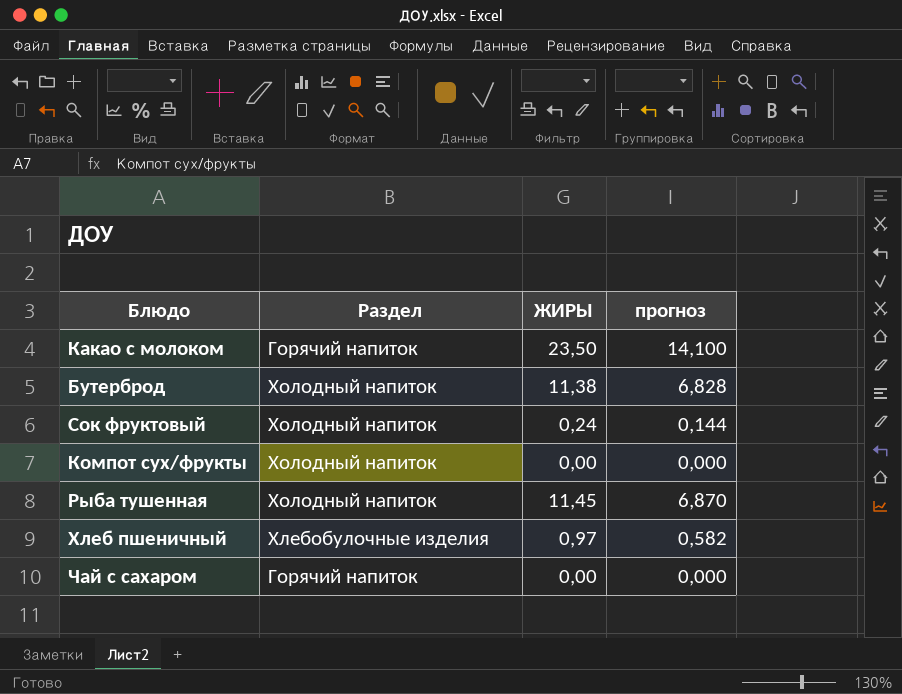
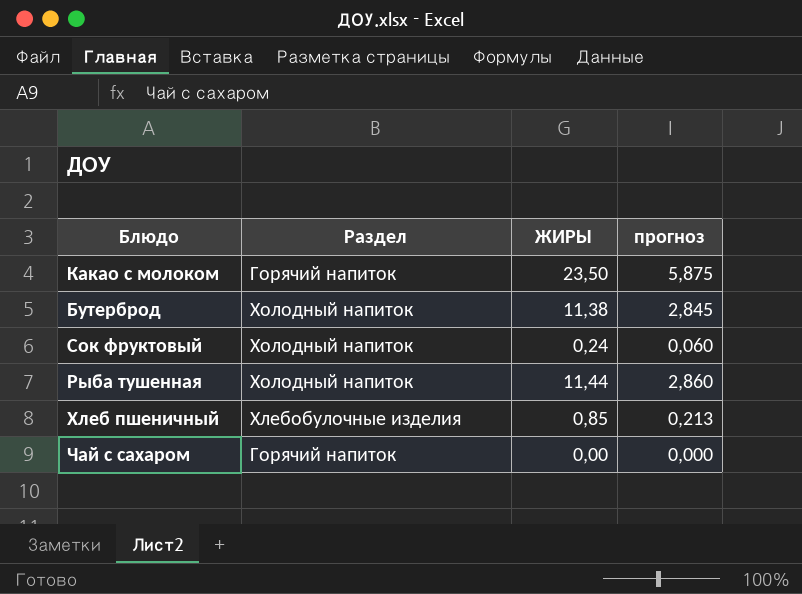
column прогноз | formula: [ЖИРЫ] * 0,6 -> [ЖИРЫ] * 0,25
row Компот сух/фрукты: Холодный напиток | 0,00 | 0,000 -> none
Рыба тушенная | ЖИРЫ: 11,45 -> 11,44
Хлеб пшеничный | ЖИРЫ: 0,97 -> 0,85

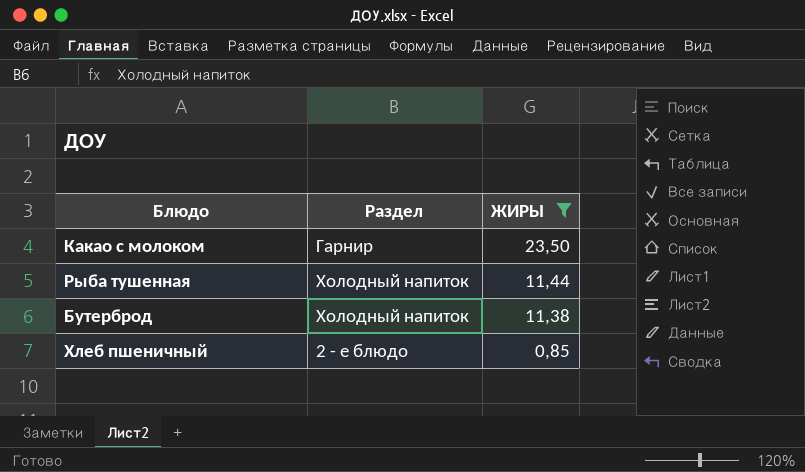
filter: none -> ЖИРЫ >= 0,85
row order: none -> ЖИРЫ descending
column прогноз | formula: [ЖИРЫ] * 0,25 -> none
Какао с молоком | Раздел: Горячий напиток -> Гарнир
Хлеб пшеничный | Раздел: Хлебобулочные изделия -> 2 - е блюдо

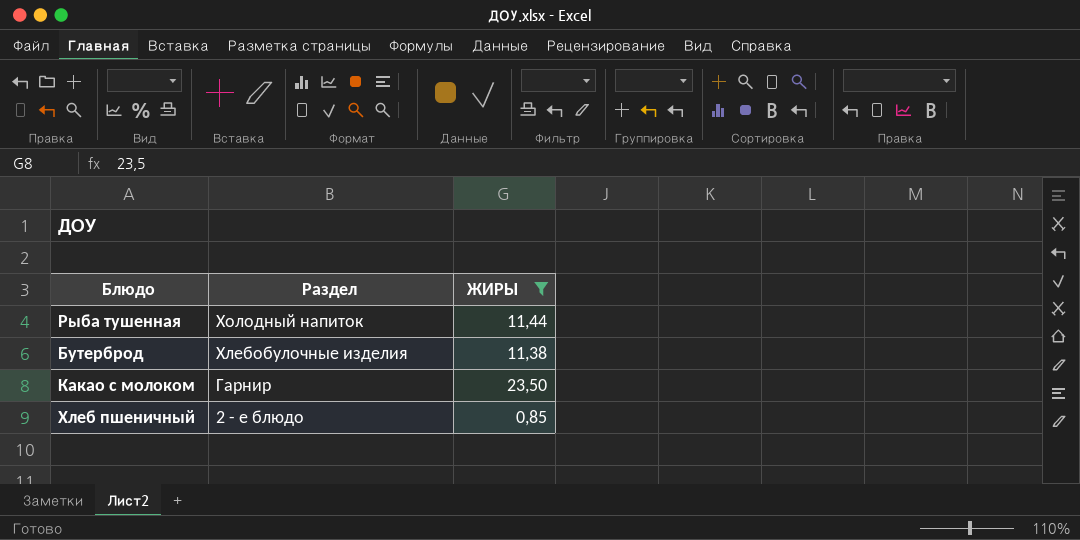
row order: ЖИРЫ descending -> Раздел descending
Бутерброд | Раздел: Холодный напиток -> Хлебобулочные изделия

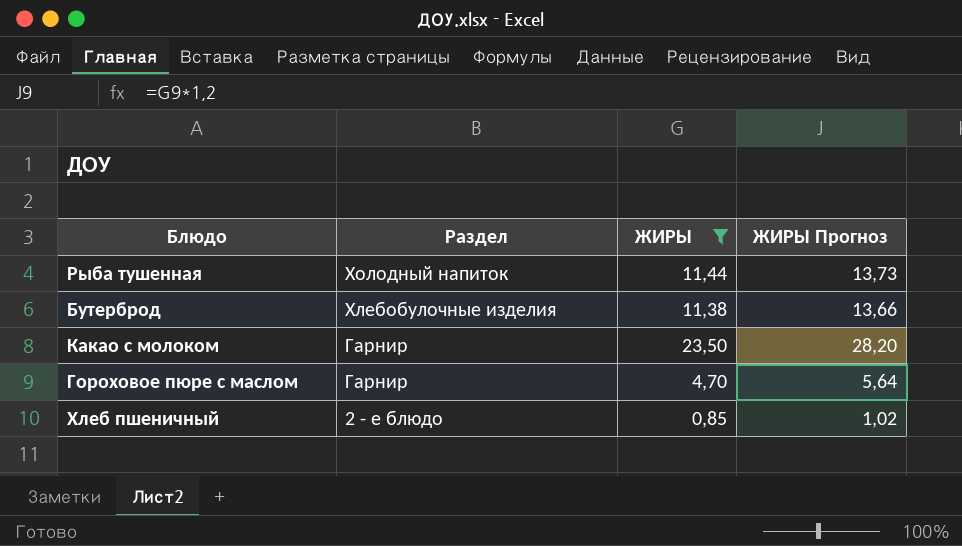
column ЖИРЫ Прогноз | formula: none -> [ЖИРЫ] * 1,2
row Гороховое пюре с маслом: none -> Гарнир | 4,70 | 5,64

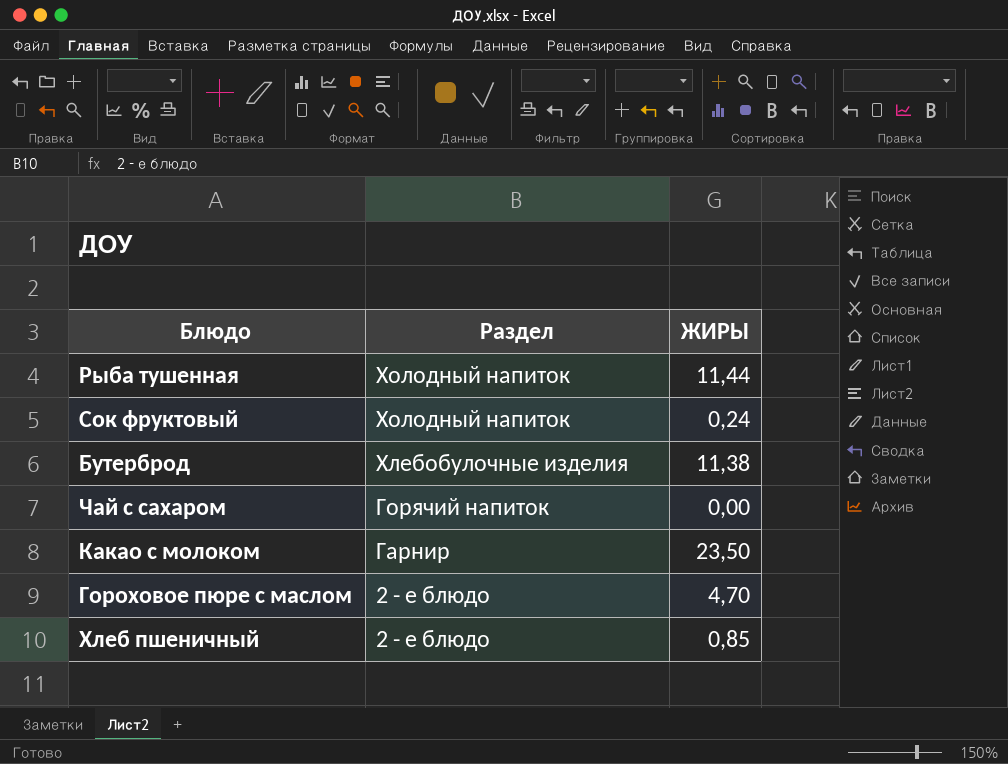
filter: ЖИРЫ >= 0,85 -> none
column ЖИРЫ Прогноз | formula: [ЖИРЫ] * 1,2 -> none
Гороховое пюре с маслом | Раздел: Гарнир -> 2 - е блюдо

